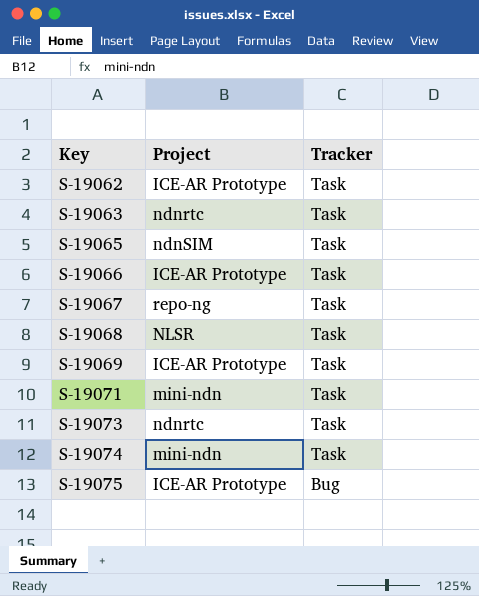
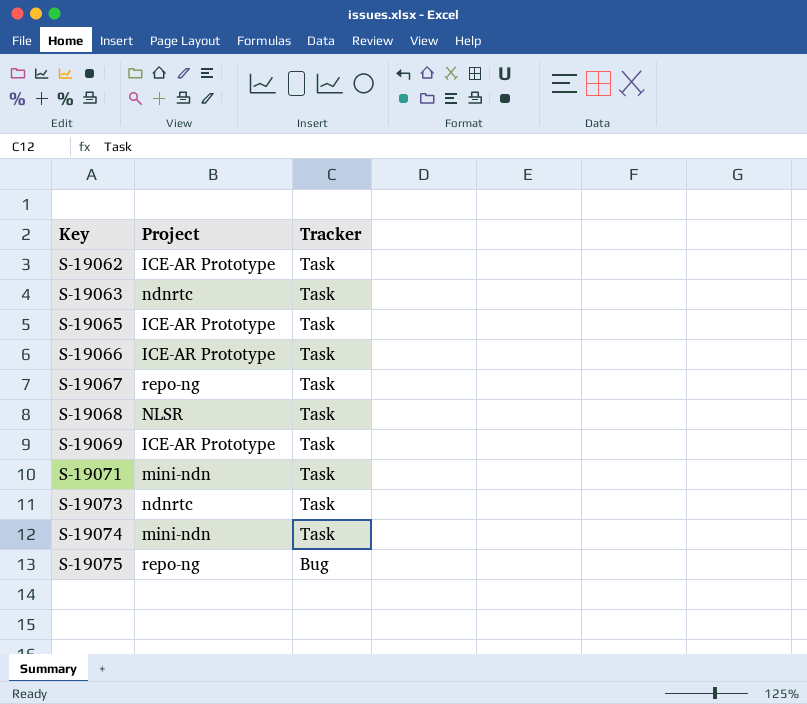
S-19065 | Project: ndnSIM -> ICE-AR Prototype
S-19075 | Project: ICE-AR Prototype -> repo-ng

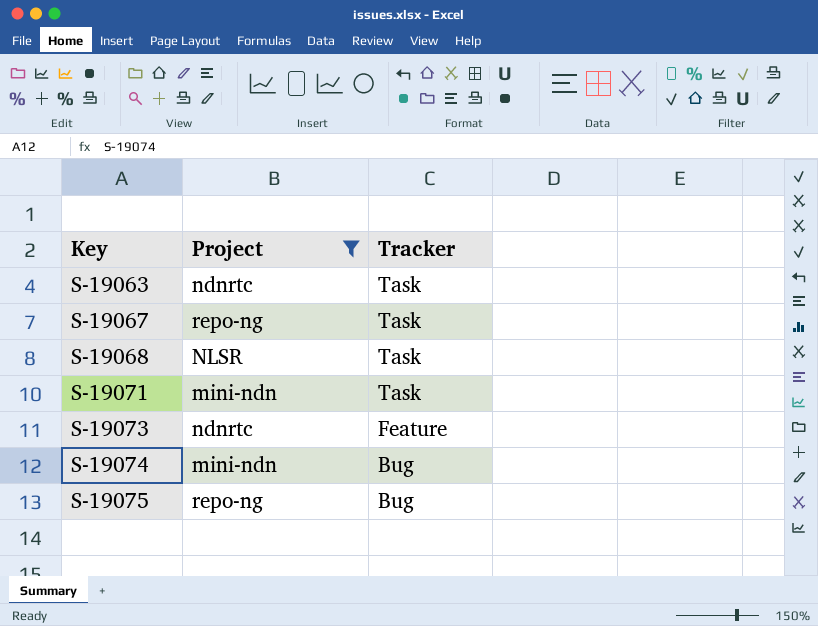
filter: none -> Project != ICE-AR Prototype
S-19073 | Tracker: Task -> Feature
S-19074 | Tracker: Task -> Bug

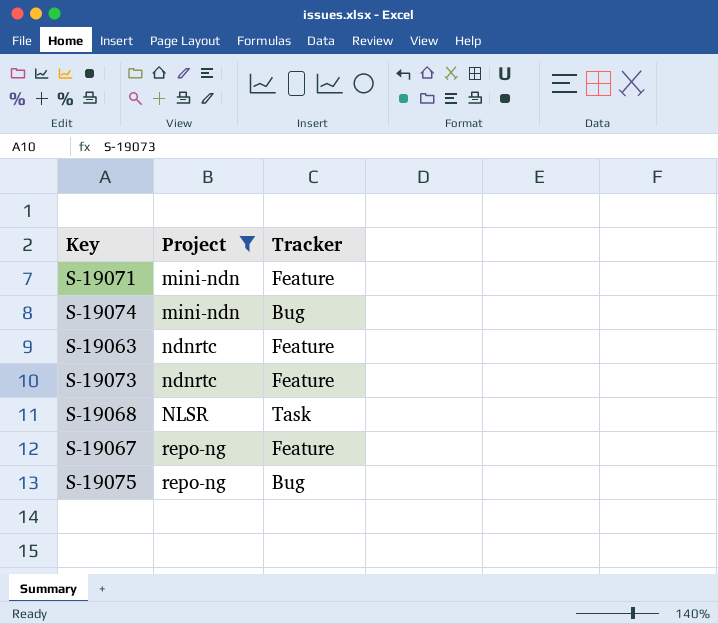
row order: Key ascending -> Project ascending
S-19071 | Tracker: Task -> Feature
S-19063 | Tracker: Task -> Feature
S-19067 | Tracker: Task -> Feature

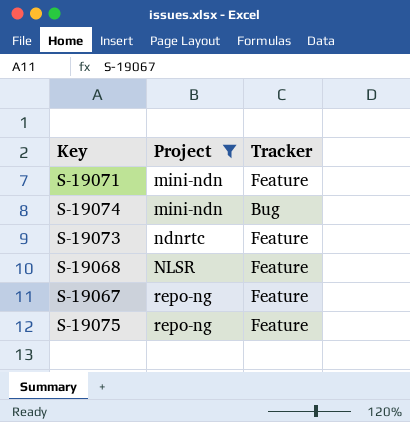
row S-19063: ndnrtc | Feature -> none
S-19068 | Tracker: Task -> Feature
S-19075 | Tracker: Bug -> Feature

